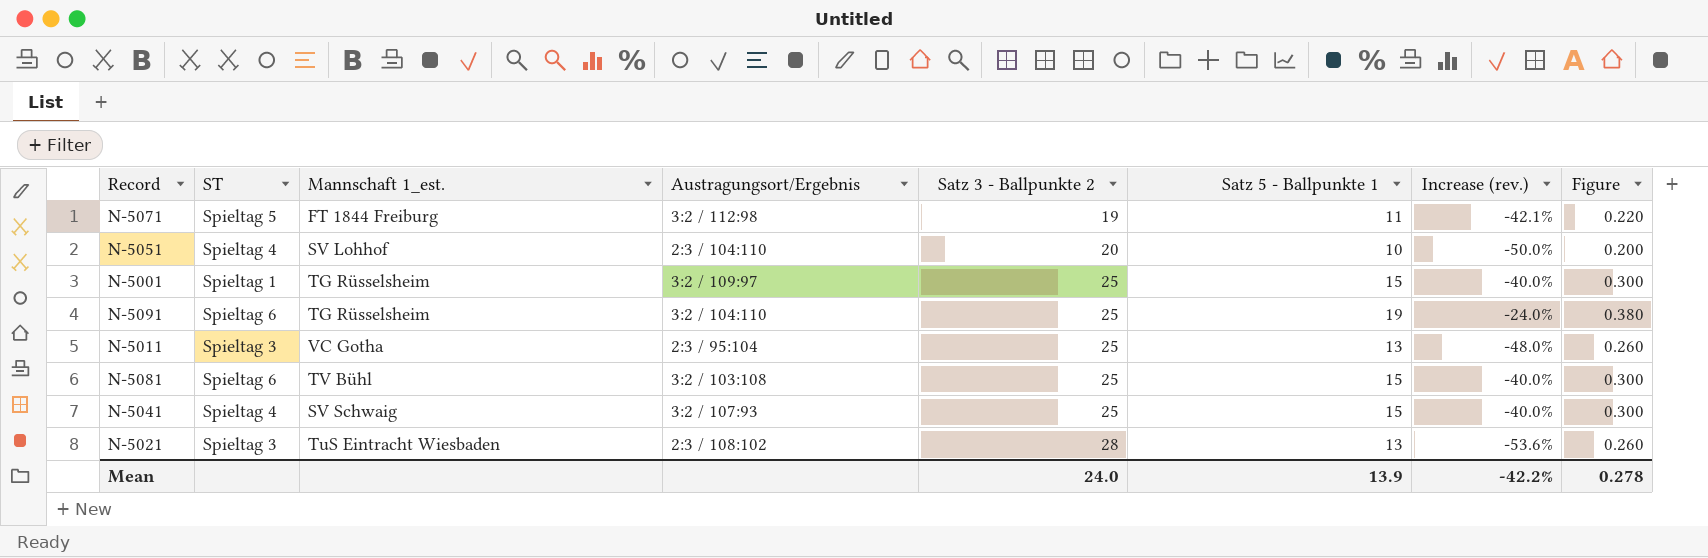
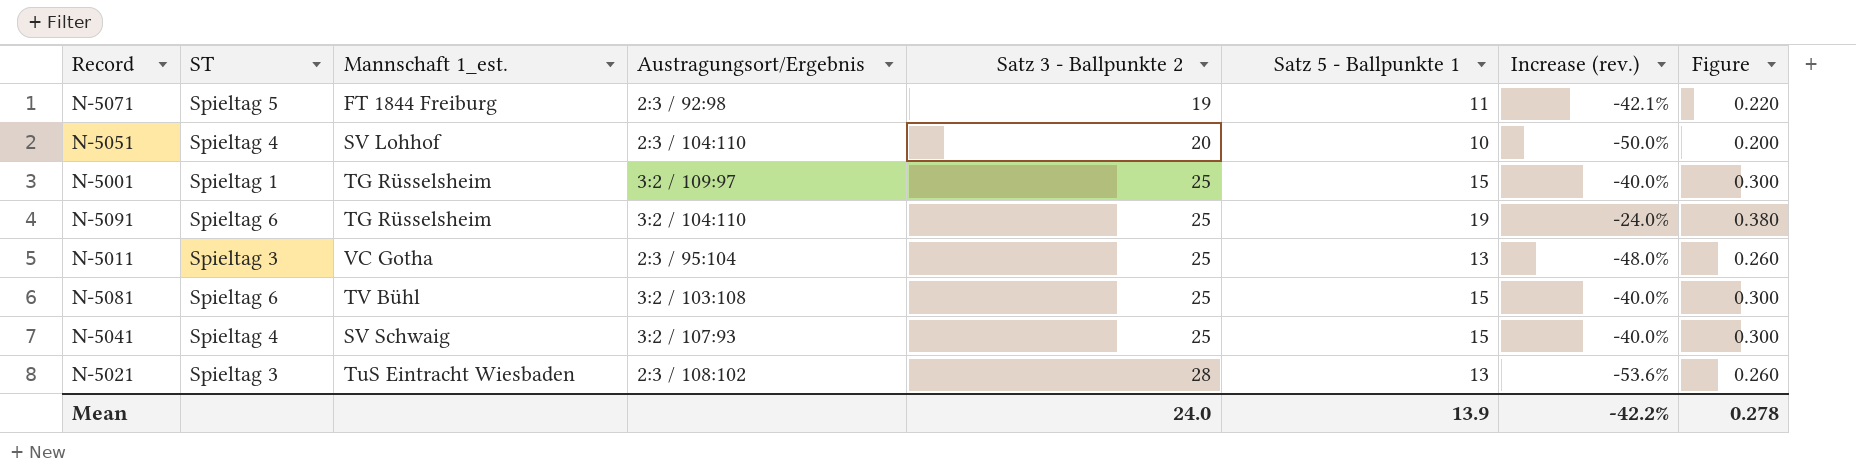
N-5071 | Austragungsort/Ergebnis: 3:2 / 112:98 -> 2:3 / 92:98

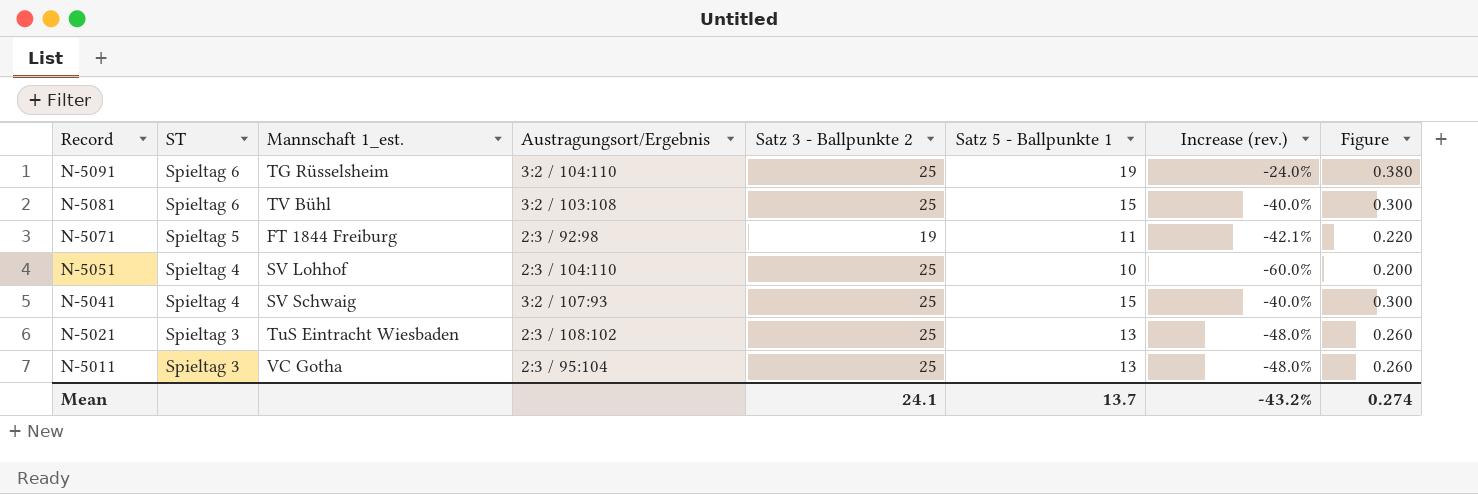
row order: Satz 3 - Ballpunkte 2 ascending -> Record descending
row N-5001: Spieltag 1 | TG Rüsselsheim | 3:2 / 109:97 | 25 | 15 | -40.0% | 0.300 -> none
N-5051 | Satz 3 - Ballpunkte 2: 20 -> 25
N-5051 | Increase (rev.): -50.0% -> -60.0%
N-5021 | Satz 3 - Ballpunkte 2: 28 -> 25
N-5021 | Increase (rev.): -53.6% -> -48.0%
Mean | Satz 3 - Ballpunkte 2: 24.0 -> 24.1
Mean | Satz 5 - Ballpunkte 1: 13.9 -> 13.7
Mean | Increase (rev.): -42.2% -> -43.2%
Mean | Figure: 0.278 -> 0.274

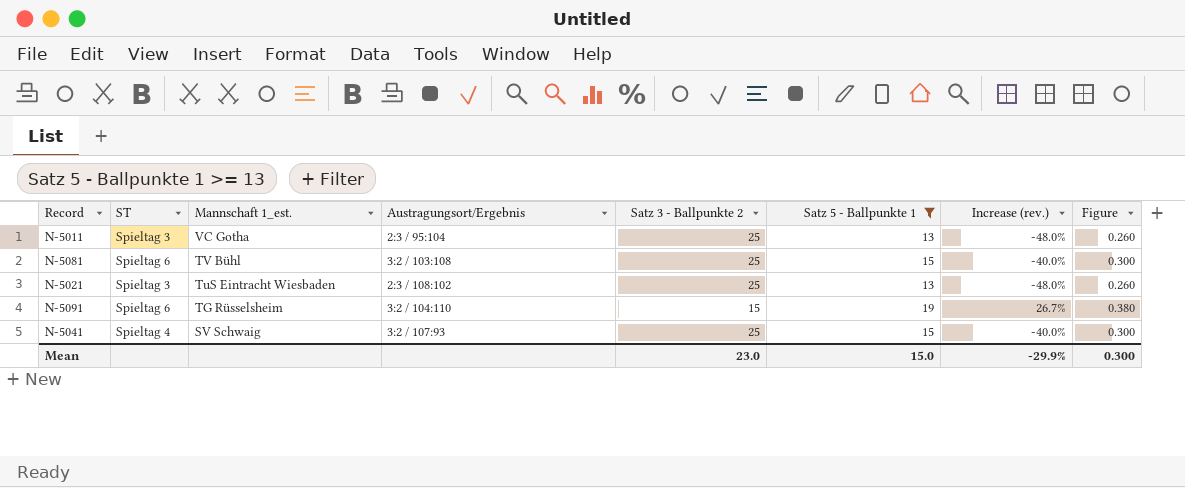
filter: none -> Satz 5 - Ballpunkte 1 >= 13
row order: Record descending -> Mannschaft 1_est. descending
N-5091 | Satz 3 - Ballpunkte 2: 25 -> 15
N-5091 | Increase (rev.): -24.0% -> 26.7%
Mean | Satz 3 - Ballpunkte 2: 24.1 -> 23.0
Mean | Satz 5 - Ballpunkte 1: 13.7 -> 15.0
Mean | Increase (rev.): -43.2% -> -29.9%
Mean | Figure: 0.274 -> 0.300

